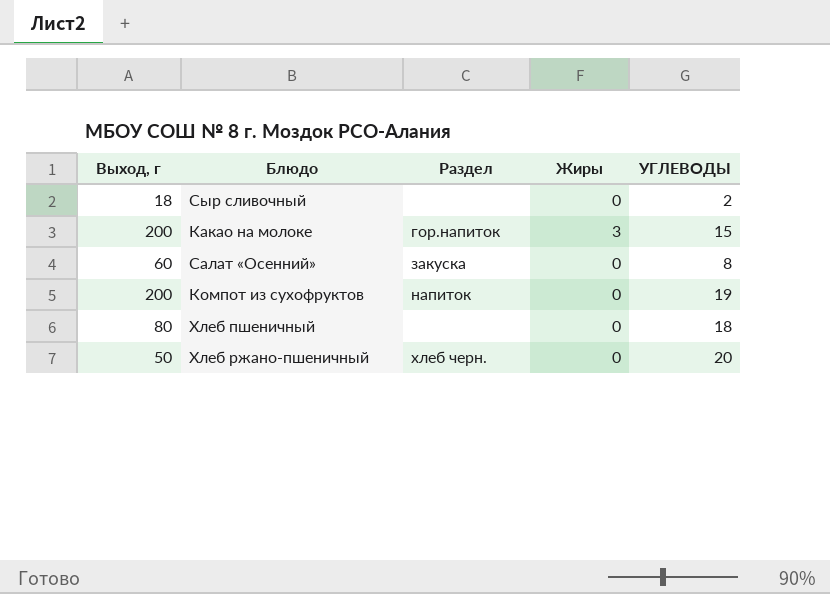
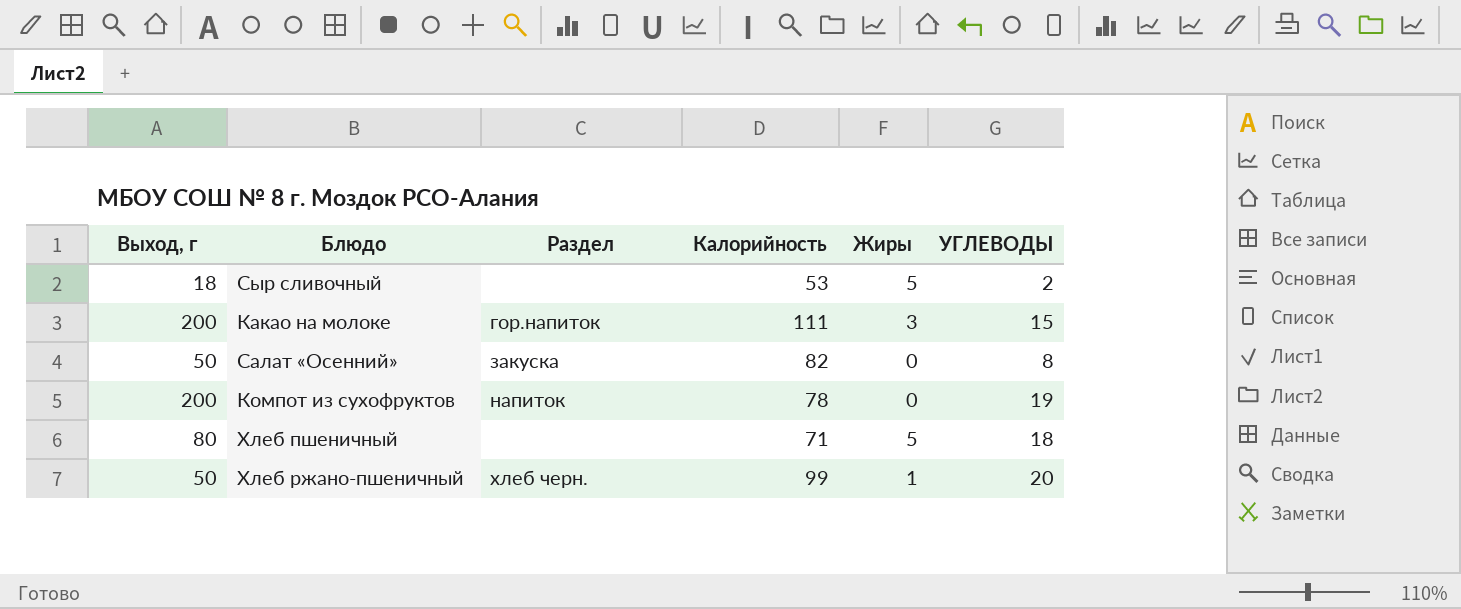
column Калорийность | position: none -> 4
Сыр сливочный | Жиры: 0 -> 5
Салат «Осенний» | Выход, г: 60 -> 50
Хлеб пшеничный | Жиры: 0 -> 5
Хлеб ржано-пшеничный | Жиры: 0 -> 1

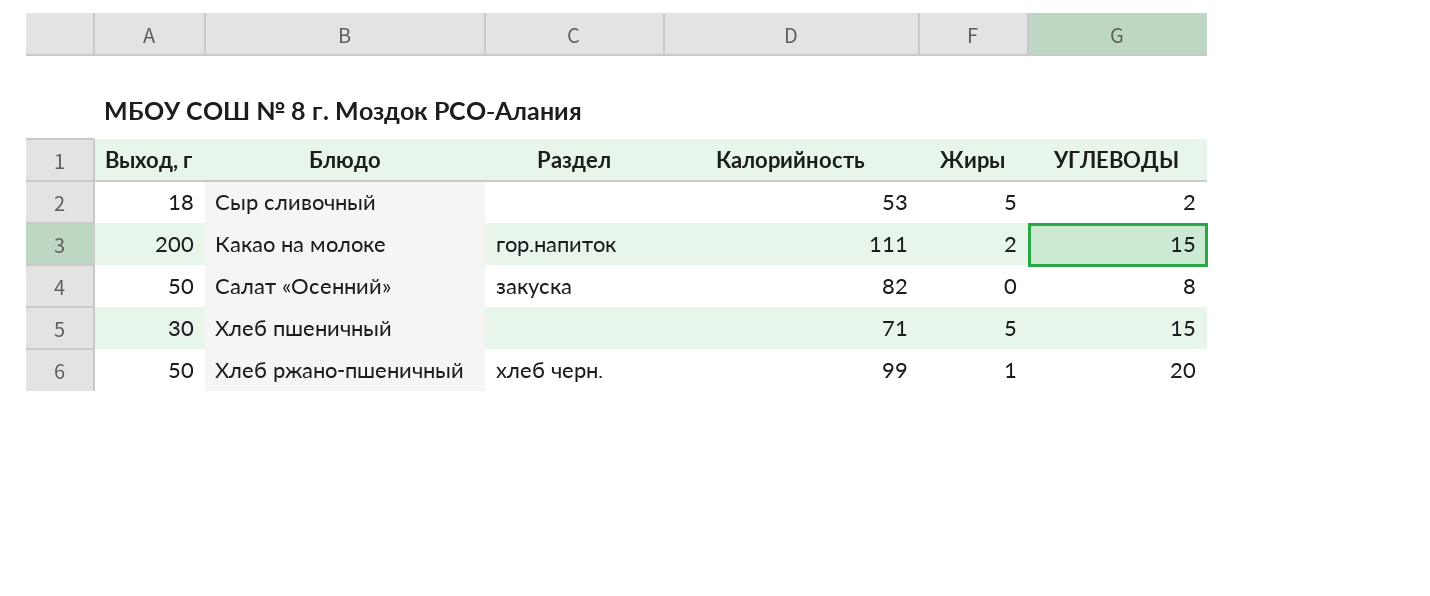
row Компот из сухофруктов: 200 | напиток | 78 | 0 | 19 -> none
Какао на молоке | Жиры: 3 -> 2
Хлеб пшеничный | Выход, г: 80 -> 30
Хлеб пшеничный | УГЛЕВОДЫ: 18 -> 15

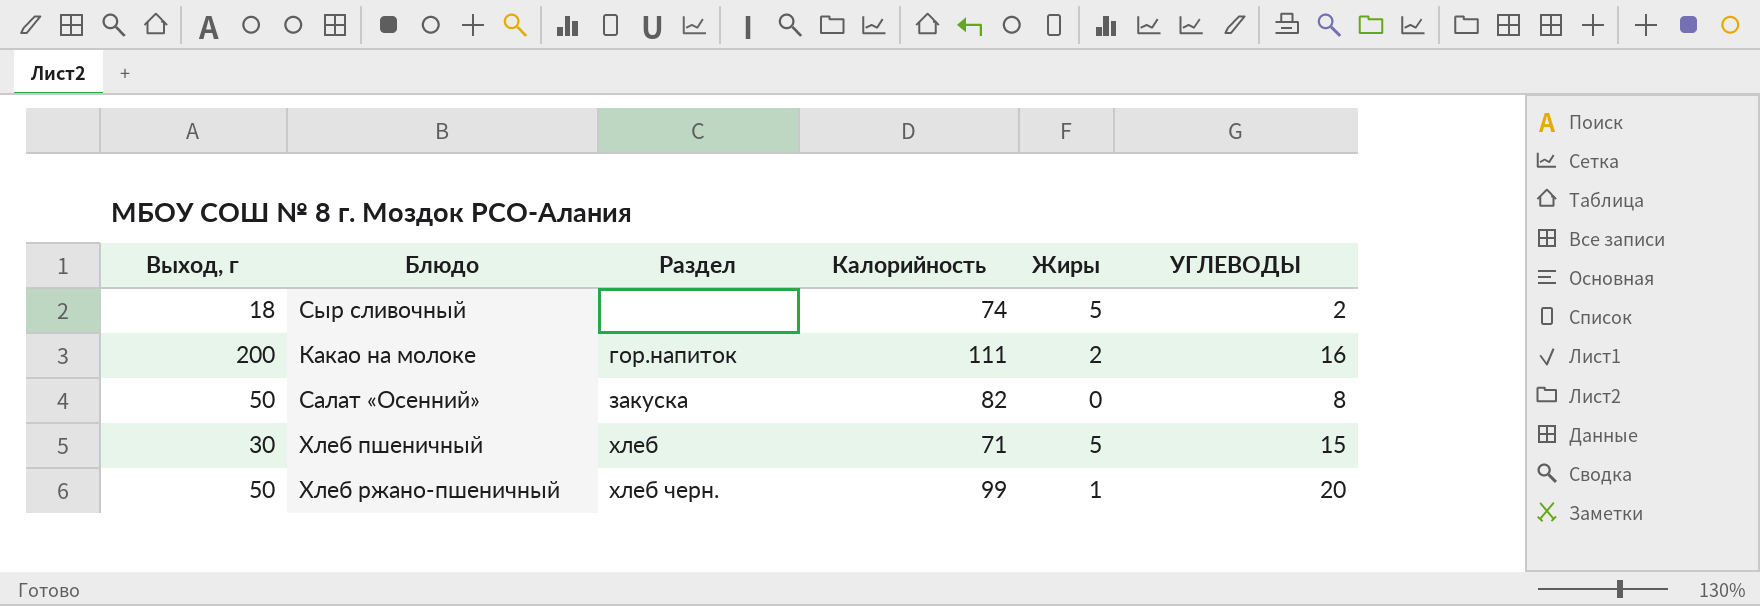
Сыр сливочный | Калорийность: 53 -> 74
Какао на молоке | УГЛЕВОДЫ: 15 -> 16
Хлеб пшеничный | Раздел: none -> хлеб

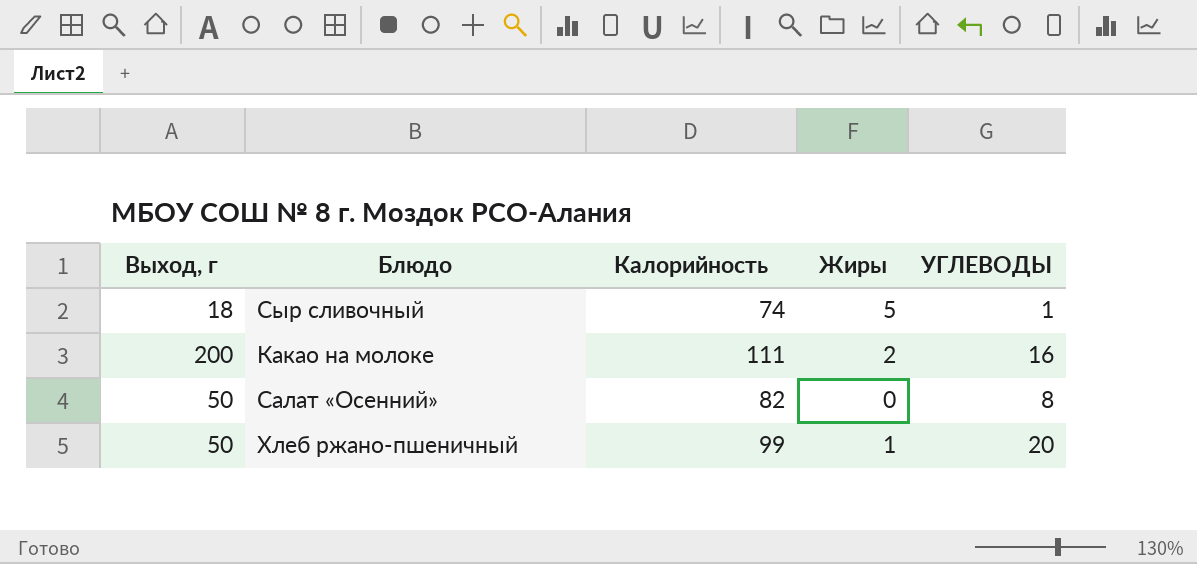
column Раздел | position: 3 -> none
row Хлеб пшеничный: 30 | хлеб | 71 | 5 | 15 -> none
Сыр сливочный | УГЛЕВОДЫ: 2 -> 1

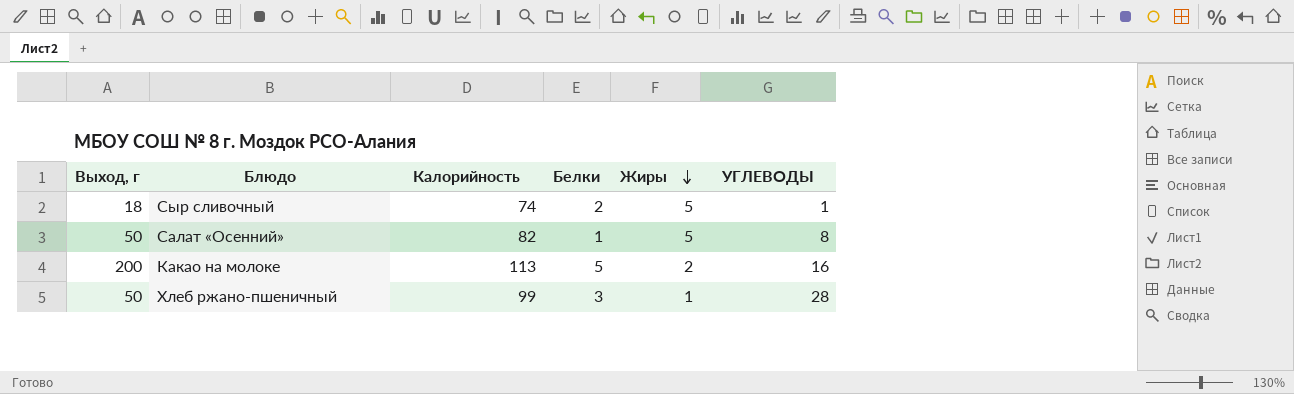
row order: none -> Жиры descending
column Белки | position: none -> 4
Салат «Осенний» | Жиры: 0 -> 5
Какао на молоке | Калорийность: 111 -> 113
Хлеб ржано-пшеничный | УГЛЕВОДЫ: 20 -> 28

